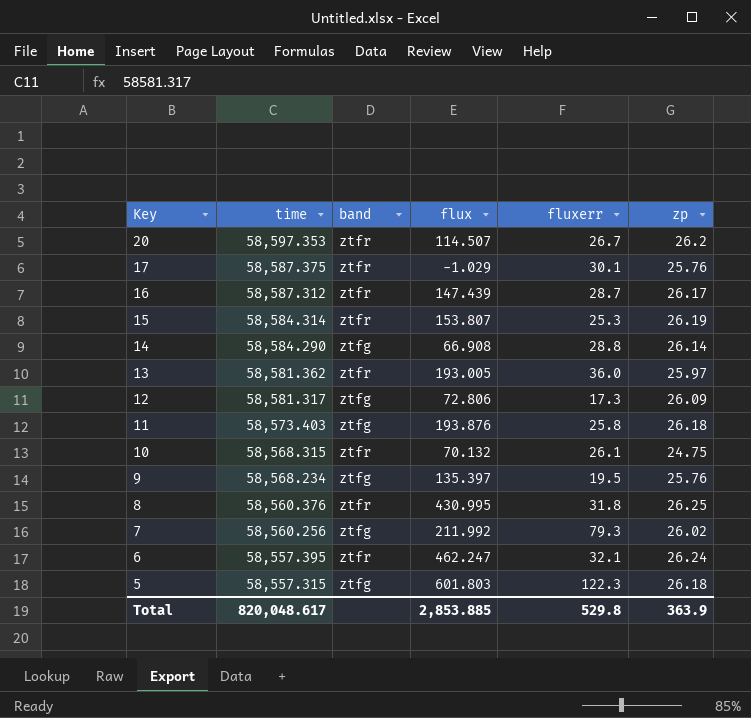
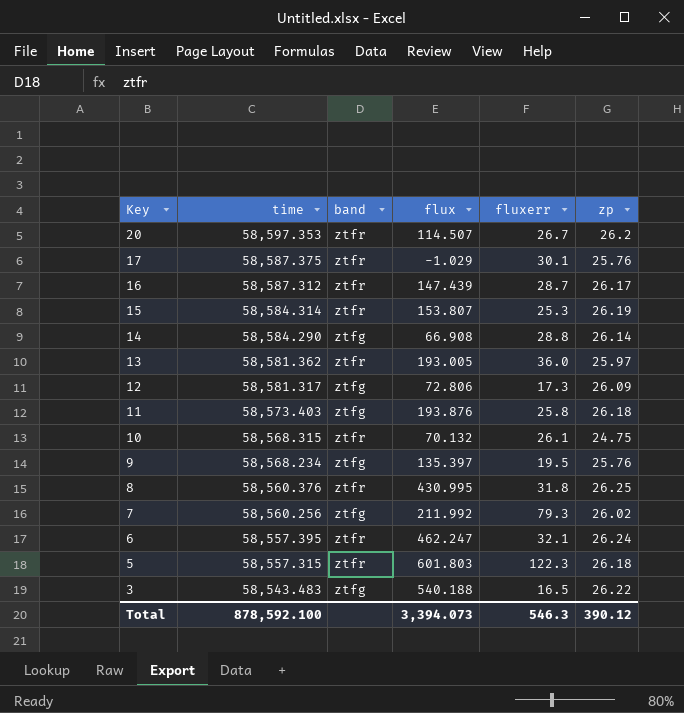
5 | band: ztfg -> ztfr
row 3: none -> 58,543.483 | ztfg | 540.188 | 16.5 | 26.22
Total | time: 820,048.617 -> 878,592.100
Total | flux: 2,853.885 -> 3,394.073
Total | fluxerr: 529.8 -> 546.3
Total | zp: 363.9 -> 390.12

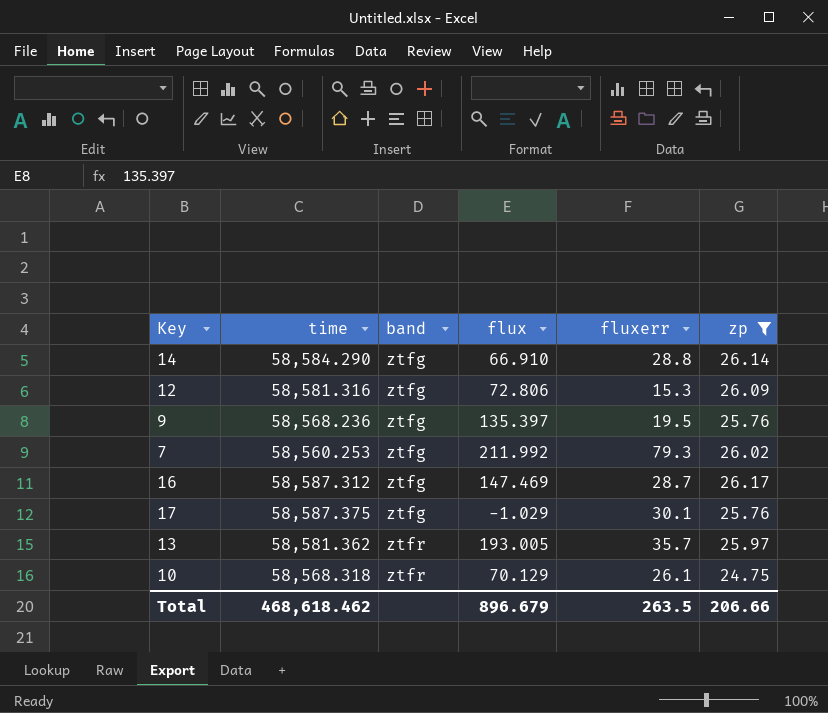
filter: none -> zp <= 26.17
row order: Key descending -> band ascending
14 | flux: 66.908 -> 66.910
12 | time: 58,581.317 -> 58,581.316
12 | fluxerr: 17.3 -> 15.3
9 | time: 58,568.234 -> 58,568.236
7 | time: 58,560.256 -> 58,560.253
16 | band: ztfr -> ztfg
16 | flux: 147.439 -> 147.469
17 | band: ztfr -> ztfg
13 | fluxerr: 36.0 -> 35.7
10 | time: 58,568.315 -> 58,568.318
10 | flux: 70.132 -> 70.129
Total | time: 878,592.100 -> 468,618.462
Total | flux: 3,394.073 -> 896.679
Total | fluxerr: 546.3 -> 263.5
Total | zp: 390.12 -> 206.66

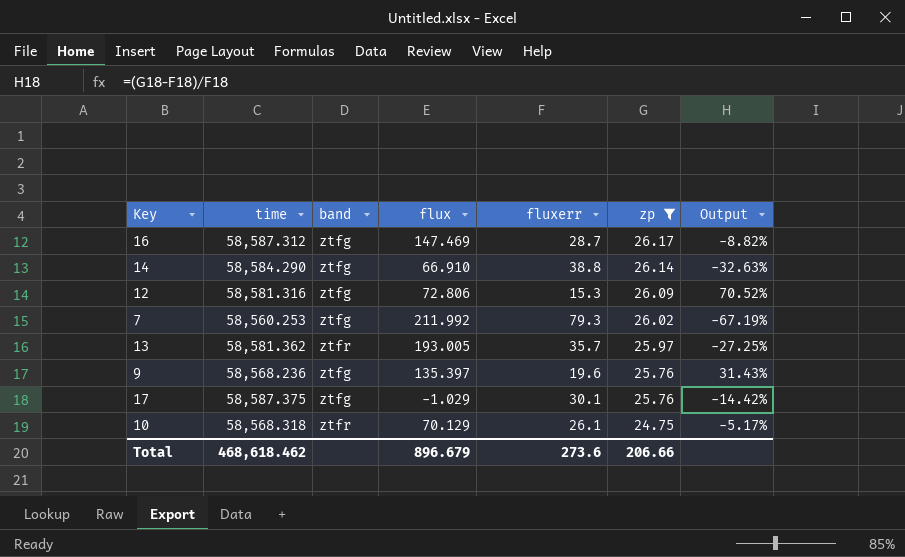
row order: band ascending -> zp descending
column Output | formula: none -> ([zp] - [fluxerr]) / [fluxerr]
14 | fluxerr: 28.8 -> 38.8
9 | fluxerr: 19.5 -> 19.6
Total | fluxerr: 263.5 -> 273.6

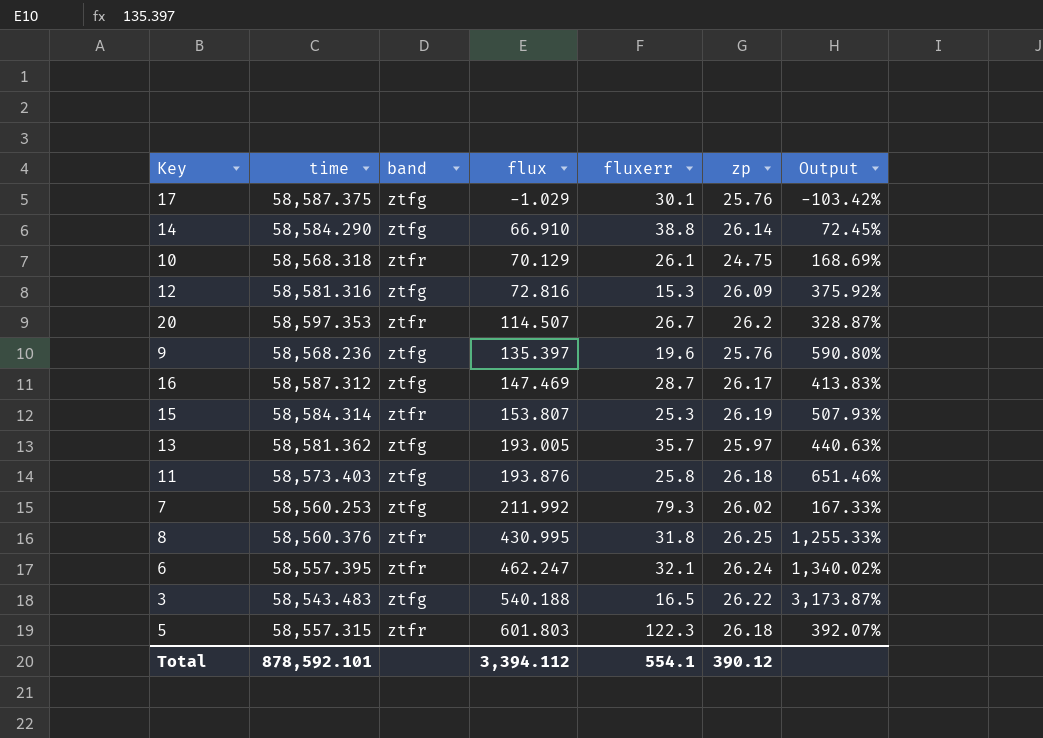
filter: zp <= 26.17 -> none
row order: zp descending -> flux ascending
column Output | formula: ([zp] - [fluxerr]) / [fluxerr] -> ([flux] - [fluxerr]) / [fluxerr]
12 | flux: 72.806 -> 72.816
13 | band: ztfr -> ztfg
Total | time: 468,618.462 -> 878,592.101
Total | flux: 896.679 -> 3,394.112
Total | fluxerr: 273.6 -> 554.1
Total | zp: 206.66 -> 390.12

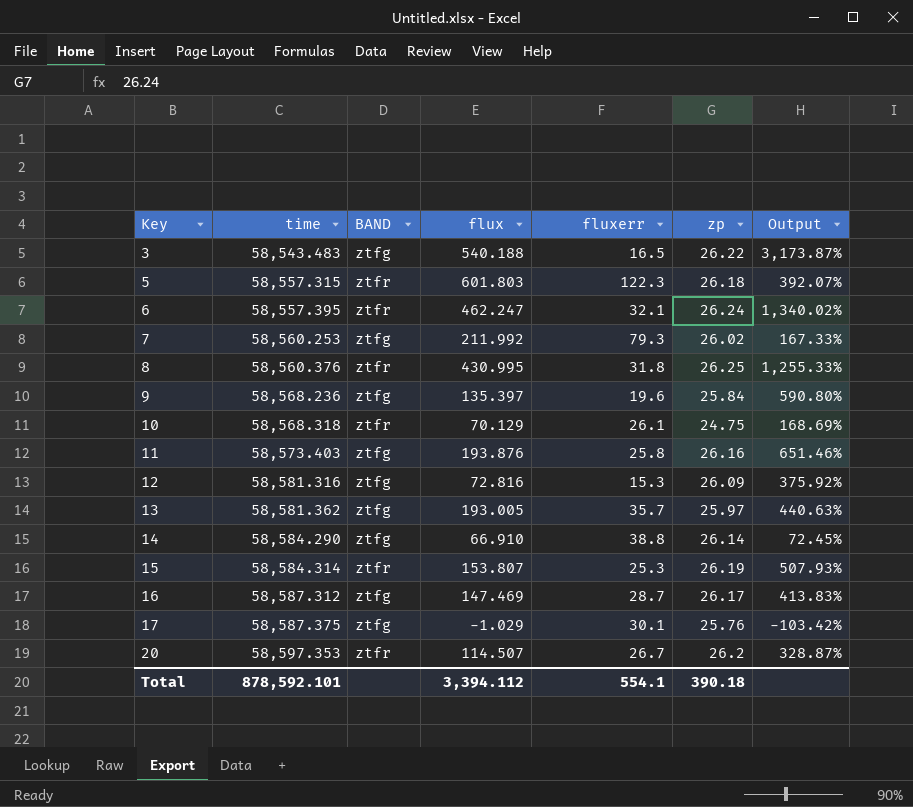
row order: flux ascending -> Key ascending
column name: band -> BAND
9 | zp: 25.76 -> 25.84
11 | zp: 26.18 -> 26.16
Total | zp: 390.12 -> 390.18

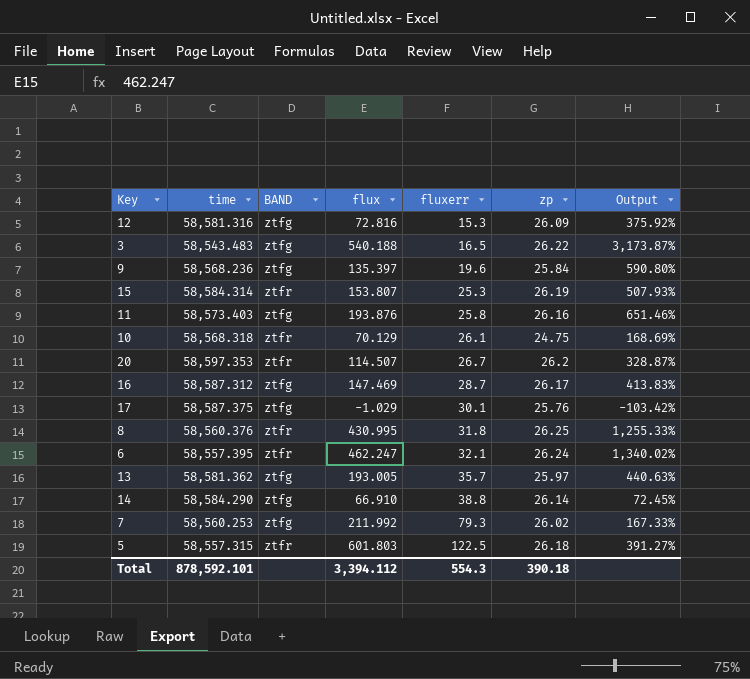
row order: Key ascending -> fluxerr ascending
5 | fluxerr: 122.3 -> 122.5
5 | Output: 392.07% -> 391.27%
Total | fluxerr: 554.1 -> 554.3

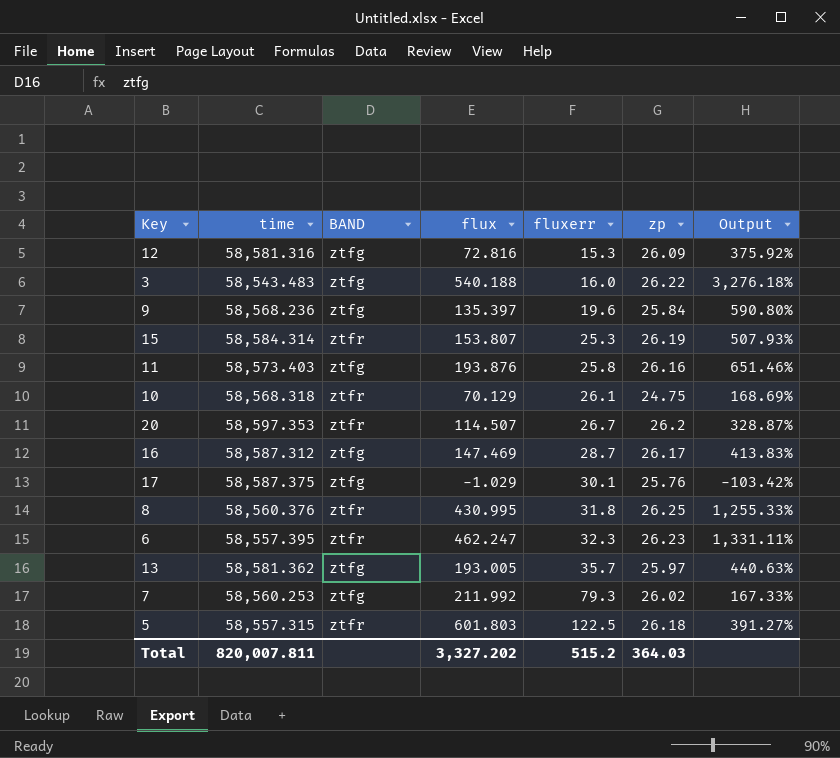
row 14: 58,584.290 | ztfg | 66.910 | 38.8 | 26.14 | 72.45% -> none
3 | fluxerr: 16.5 -> 16.0
3 | Output: 3,173.87% -> 3,276.18%
6 | fluxerr: 32.1 -> 32.3
6 | zp: 26.24 -> 26.23
6 | Output: 1,340.02% -> 1,331.11%
Total | time: 878,592.101 -> 820,007.811
Total | flux: 3,394.112 -> 3,327.202
Total | fluxerr: 554.3 -> 515.2
Total | zp: 390.18 -> 364.03

